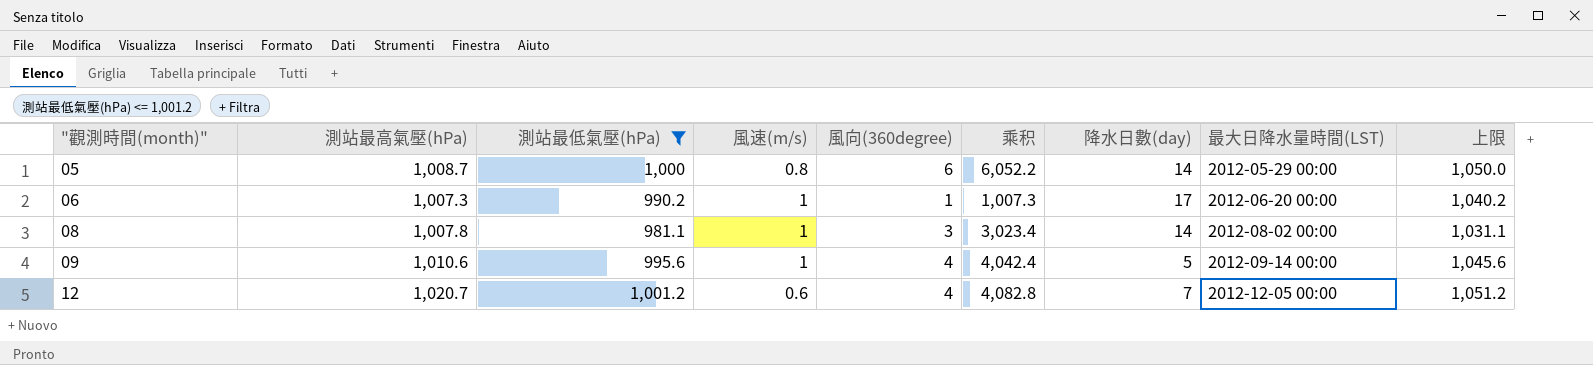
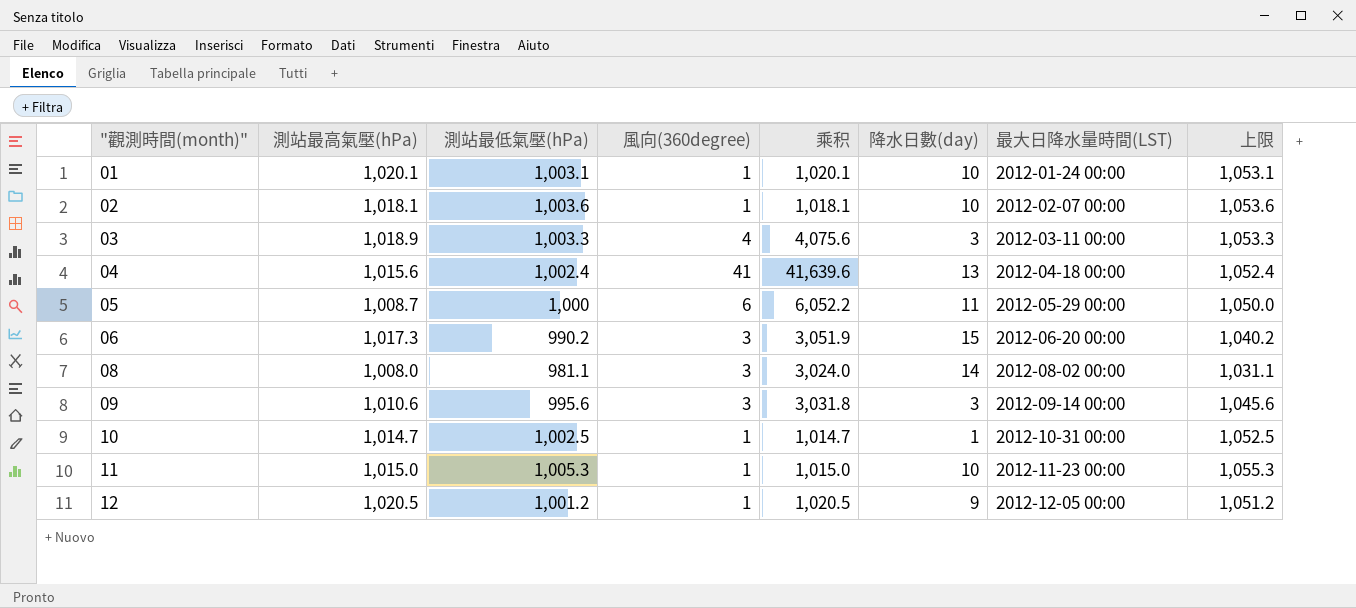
filter: 測站最低氣壓(hPa) <= 1,001.2 -> none
column 風速(m/s) | position: 4 -> none
05 | 降水日數(day): 14 -> 11
06 | 測站最高氣壓(hPa): 1,007.3 -> 1,017.3
06 | 風向(360degree): 1 -> 3
06 | 乘积: 1,007.3 -> 3,051.9
06 | 降水日數(day): 17 -> 15
08 | 測站最高氣壓(hPa): 1,007.8 -> 1,008.0
08 | 乘积: 3,023.4 -> 3,024.0
09 | 風向(360degree): 4 -> 3
09 | 乘积: 4,042.4 -> 3,031.8
09 | 降水日數(day): 5 -> 3
12 | 測站最高氣壓(hPa): 1,020.7 -> 1,020.5
12 | 風向(360degree): 4 -> 1
12 | 乘积: 4,082.8 -> 1,020.5
12 | 降水日數(day): 7 -> 9

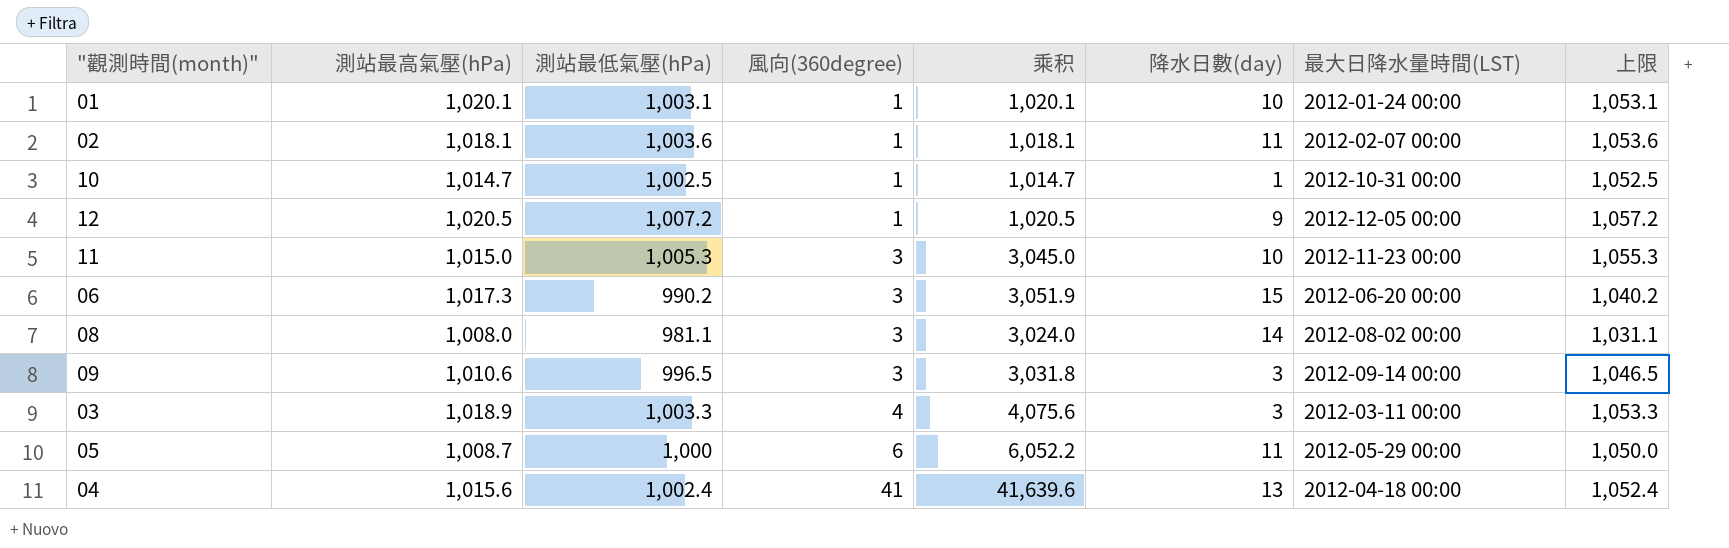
row order: "觀測時間(month)" ascending -> 風向(360degree) ascending
02 | 降水日數(day): 10 -> 11
12 | 測站最低氣壓(hPa): 1,001.2 -> 1,007.2
12 | 上限: 1,051.2 -> 1,057.2
11 | 風向(360degree): 1 -> 3
11 | 乘积: 1,015.0 -> 3,045.0
09 | 測站最低氣壓(hPa): 995.6 -> 996.5
09 | 上限: 1,045.6 -> 1,046.5

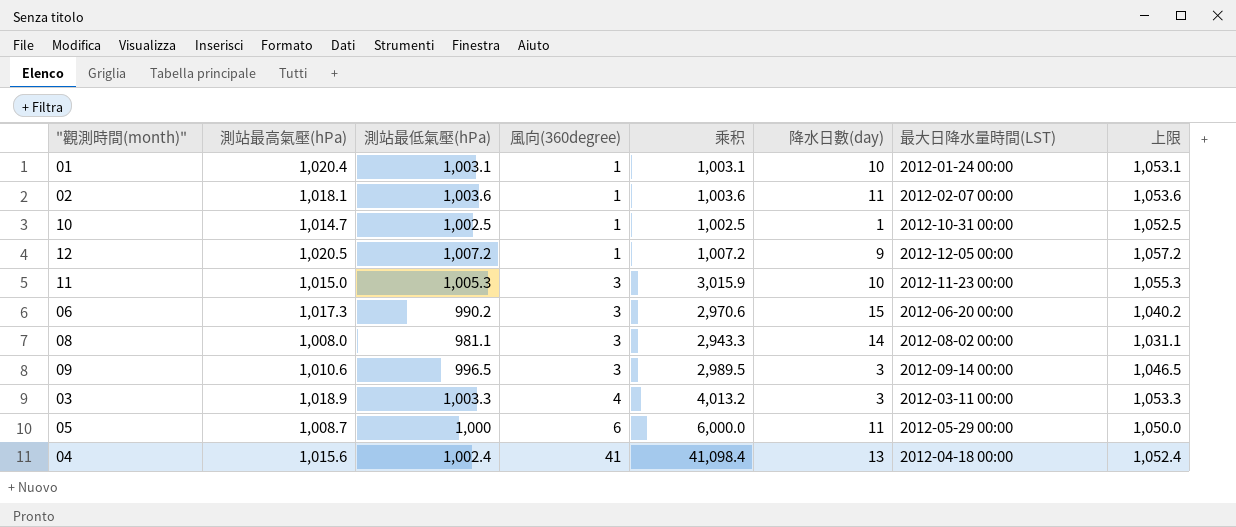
column 乘积 | formula: [測站最高氣壓(hPa)] * [風向(360degree)] -> [測站最低氣壓(hPa)] * [風向(360degree)]
01 | 測站最高氣壓(hPa): 1,020.1 -> 1,020.4

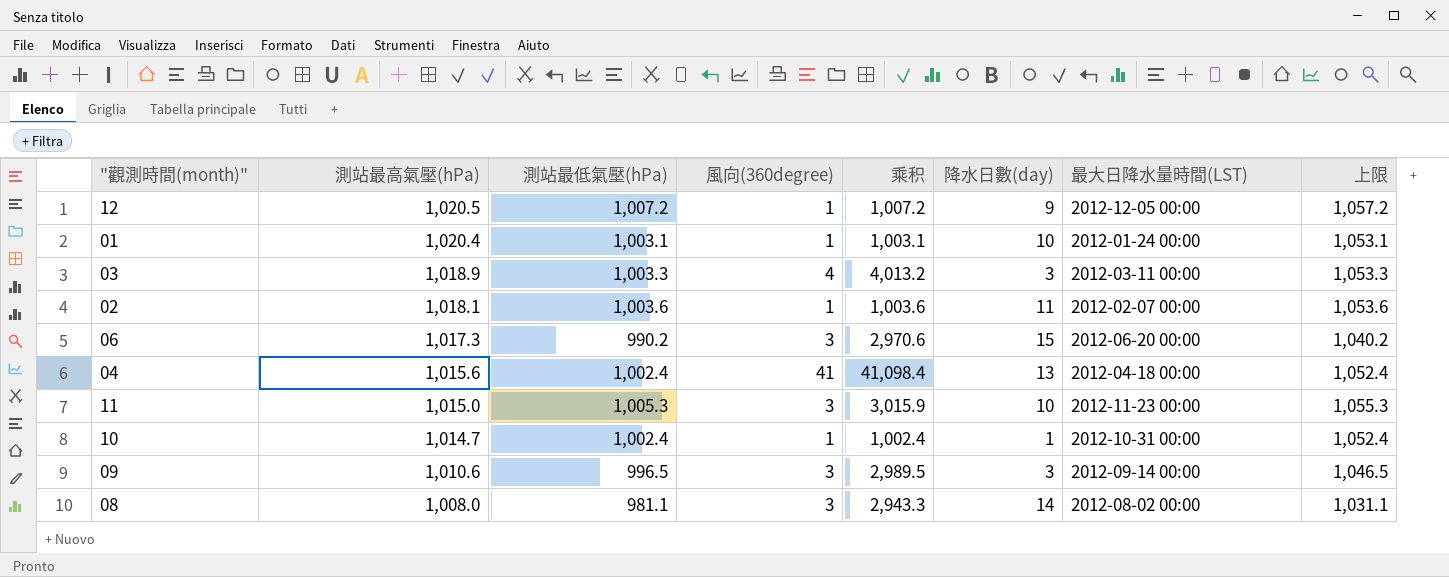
row order: 風向(360degree) ascending -> 測站最高氣壓(hPa) descending
row 05: 1,008.7 | 1,000 | 6 | 6,000.0 | 11 | 2012-05-29 00:00 | 1,050.0 -> none
10 | 測站最低氣壓(hPa): 1,002.5 -> 1,002.4
10 | 乘积: 1,002.5 -> 1,002.4
10 | 上限: 1,052.5 -> 1,052.4

